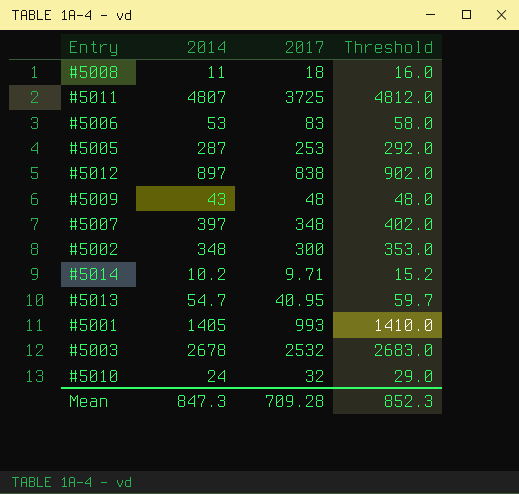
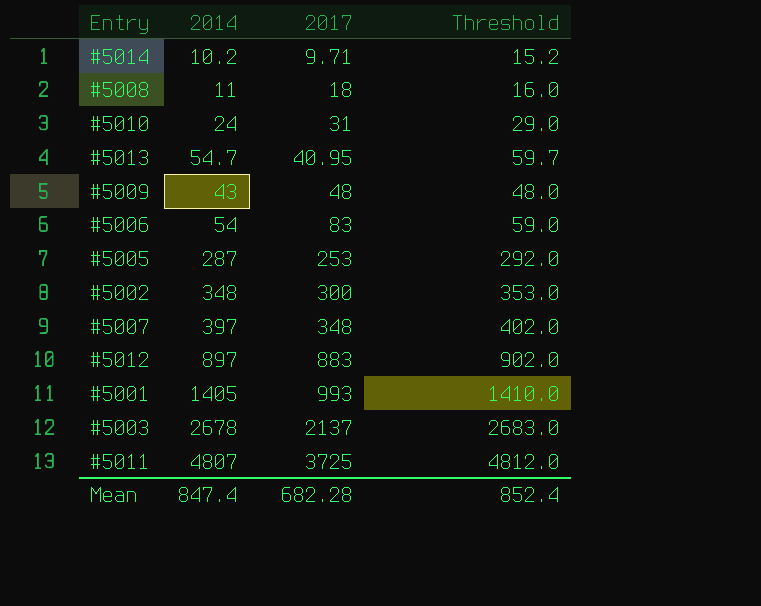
row order: none -> 2017 ascending
#5010 | 2017: 32 -> 31
#5006 | 2014: 53 -> 54
#5006 | Threshold: 58.0 -> 59.0
#5012 | 2017: 838 -> 883
#5003 | 2017: 2532 -> 2137
Mean | 2014: 847.3 -> 847.4
Mean | 2017: 709.28 -> 682.28
Mean | Threshold: 852.3 -> 852.4

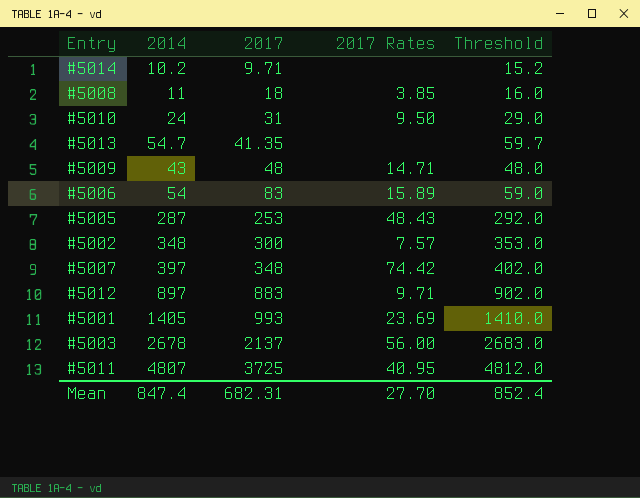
column 2017 Rates | position: none -> 4
#5013 | 2017: 40.95 -> 41.35
Mean | 2017: 682.28 -> 682.31

